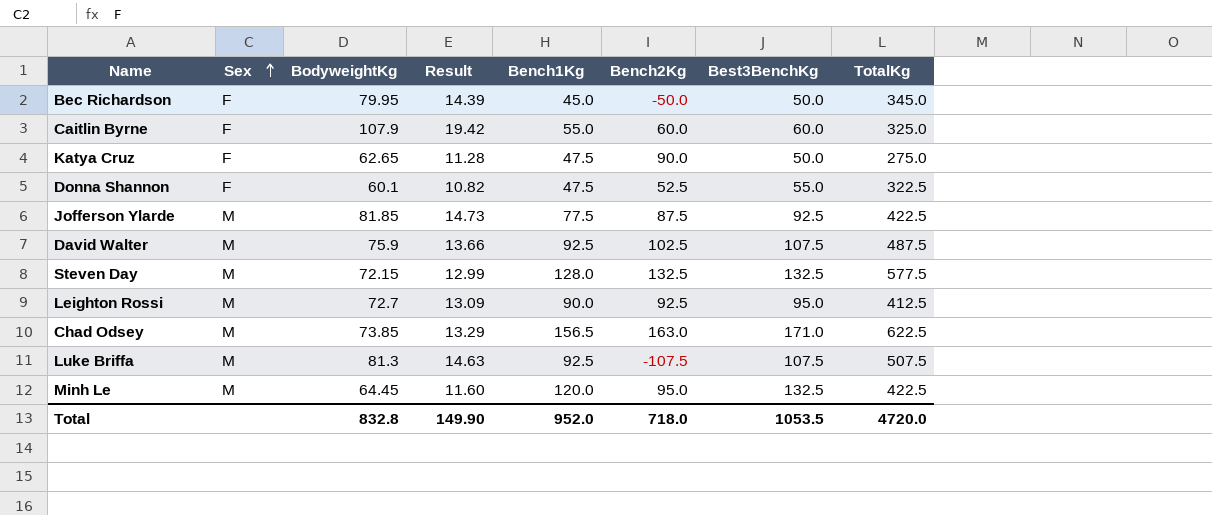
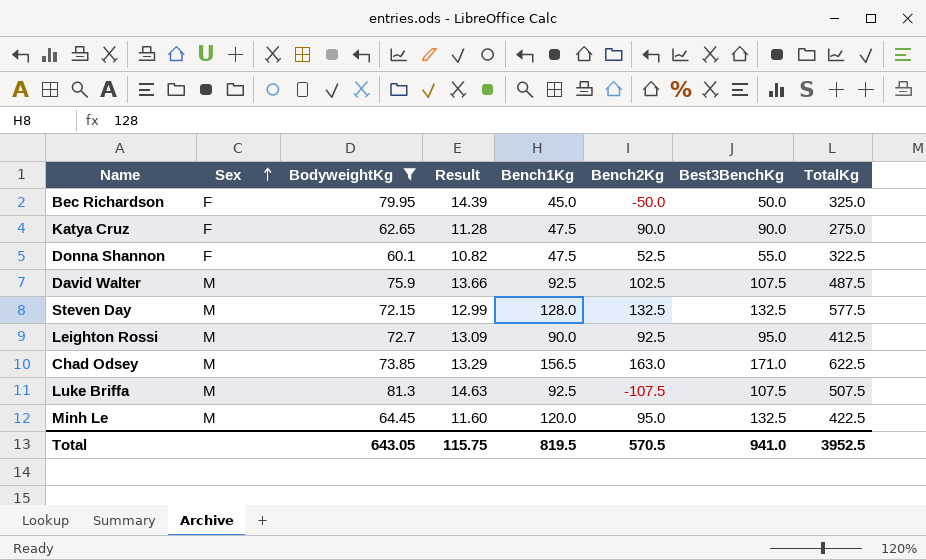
filter: none -> BodyweightKg <= 81.3
Bec Richardson | TotalKg: 345.0 -> 325.0
Katya Cruz | Best3BenchKg: 50.0 -> 90.0
Total | BodyweightKg: 832.8 -> 643.05
Total | Result: 149.90 -> 115.75
Total | Bench1Kg: 952.0 -> 819.5
Total | Bench2Kg: 718.0 -> 570.5
Total | Best3BenchKg: 1053.5 -> 941.0
Total | TotalKg: 4720.0 -> 3952.5

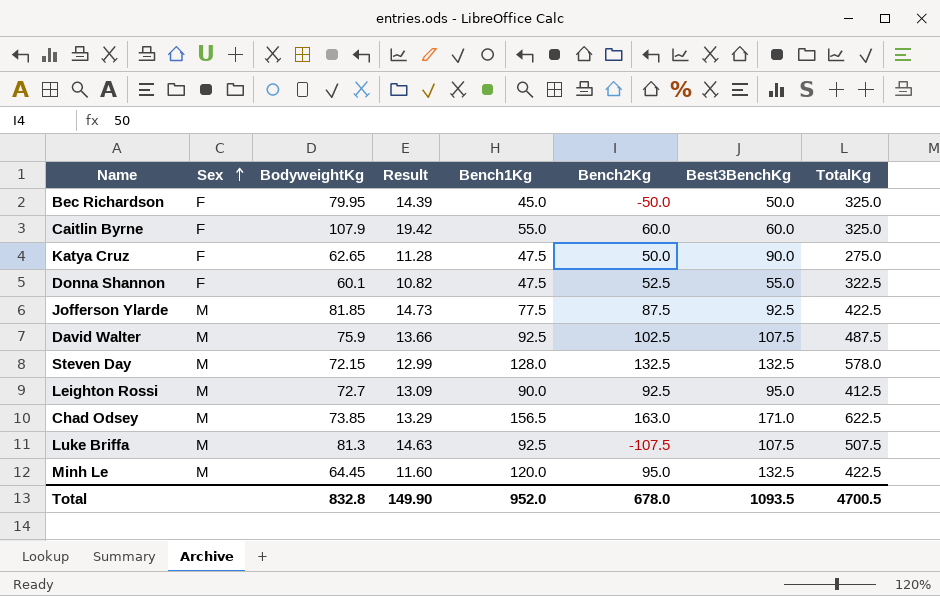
filter: BodyweightKg <= 81.3 -> none
Katya Cruz | Bench2Kg: 90.0 -> 50.0
Steven Day | TotalKg: 577.5 -> 578.0
Total | BodyweightKg: 643.05 -> 832.8
Total | Result: 115.75 -> 149.90
Total | Bench1Kg: 819.5 -> 952.0
Total | Bench2Kg: 570.5 -> 678.0
Total | Best3BenchKg: 941.0 -> 1093.5
Total | TotalKg: 3952.5 -> 4700.5

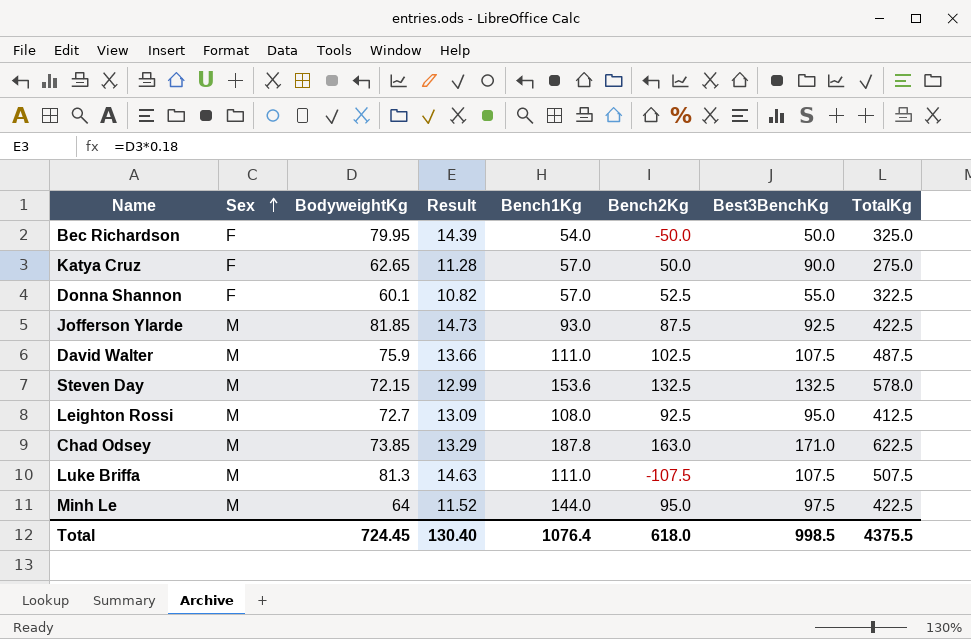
row Caitlin Byrne: F | 107.9 | 19.42 | 55.0 | 60.0 | 60.0 | 325.0 -> none
Bec Richardson | Bench1Kg: 45.0 -> 54.0
Katya Cruz | Bench1Kg: 47.5 -> 57.0
Donna Shannon | Bench1Kg: 47.5 -> 57.0
Jofferson Ylarde | Bench1Kg: 77.5 -> 93.0
David Walter | Bench1Kg: 92.5 -> 111.0
Steven Day | Bench1Kg: 128.0 -> 153.6
Leighton Rossi | Bench1Kg: 90.0 -> 108.0
Chad Odsey | Bench1Kg: 156.5 -> 187.8
Luke Briffa | Bench1Kg: 92.5 -> 111.0
Minh Le | BodyweightKg: 64.45 -> 64
Minh Le | Result: 11.60 -> 11.52
Minh Le | Bench1Kg: 120.0 -> 144.0
Minh Le | Best3BenchKg: 132.5 -> 97.5
Total | BodyweightKg: 832.8 -> 724.45
Total | Result: 149.90 -> 130.40
Total | Bench1Kg: 952.0 -> 1076.4
Total | Bench2Kg: 678.0 -> 618.0
Total | Best3BenchKg: 1093.5 -> 998.5
Total | TotalKg: 4700.5 -> 4375.5

